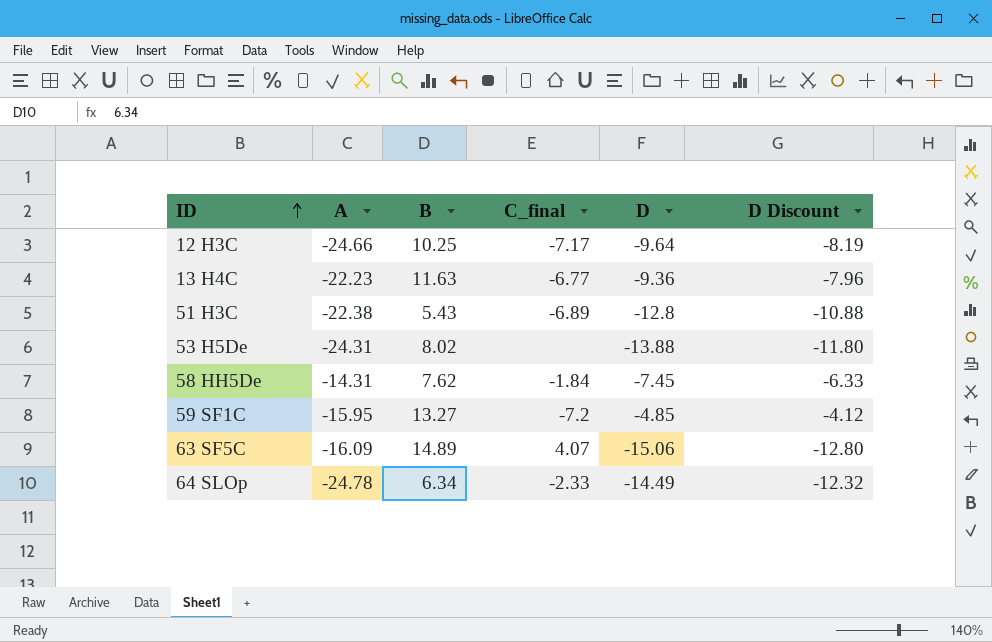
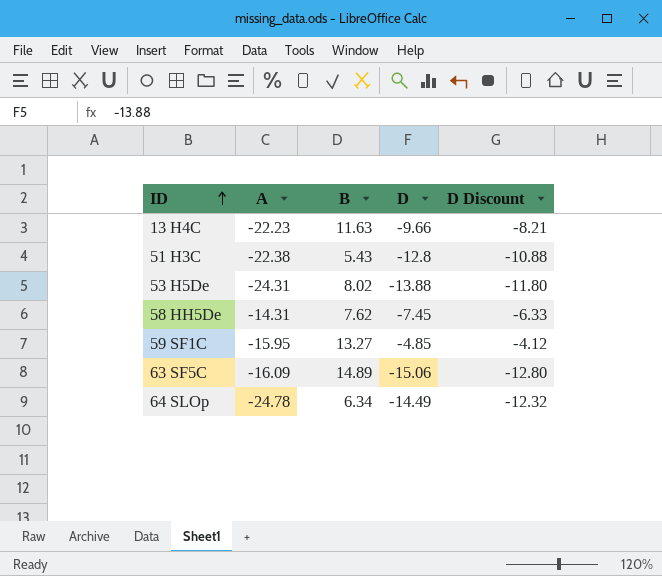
column C_final | position: 4 -> none
row 12 H3C: -24.66 | 10.25 | -7.17 | -9.64 | -8.19 -> none
13 H4C | D: -9.36 -> -9.66
13 H4C | D Discount: -7.96 -> -8.21

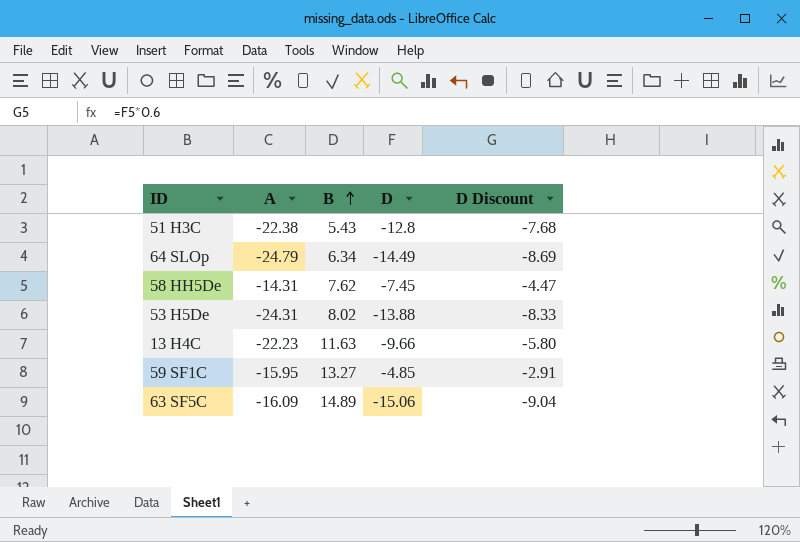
row order: ID ascending -> B ascending
column D Discount | formula: [D] * 0.85 -> [D] * 0.6
64 SLOp | A: -24.78 -> -24.79

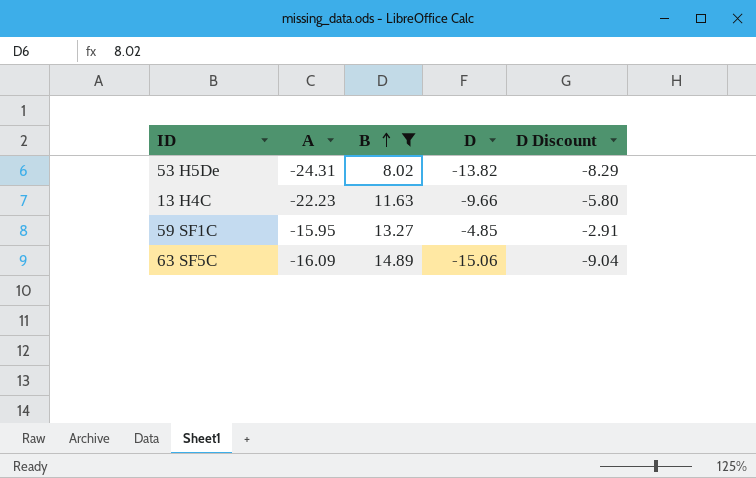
filter: none -> B >= 8.02
53 H5De | D: -13.88 -> -13.82
53 H5De | D Discount: -8.33 -> -8.29

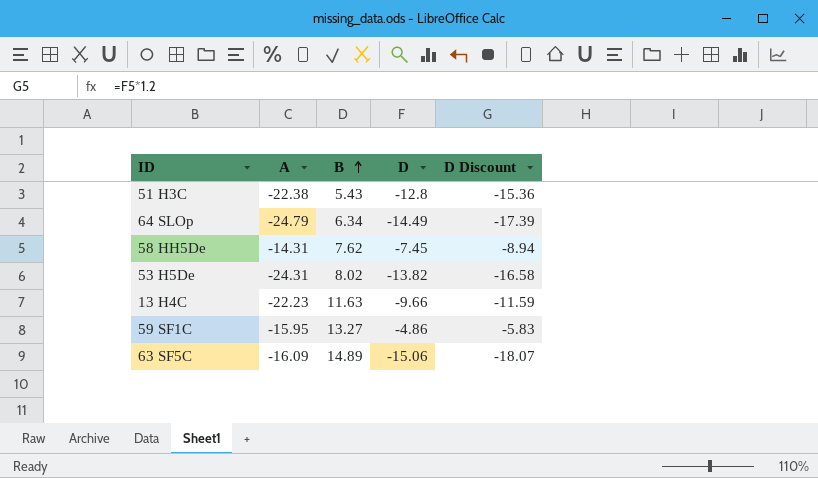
filter: B >= 8.02 -> none
column D Discount | formula: [D] * 0.6 -> [D] * 1.2
59 SF1C | D: -4.85 -> -4.86

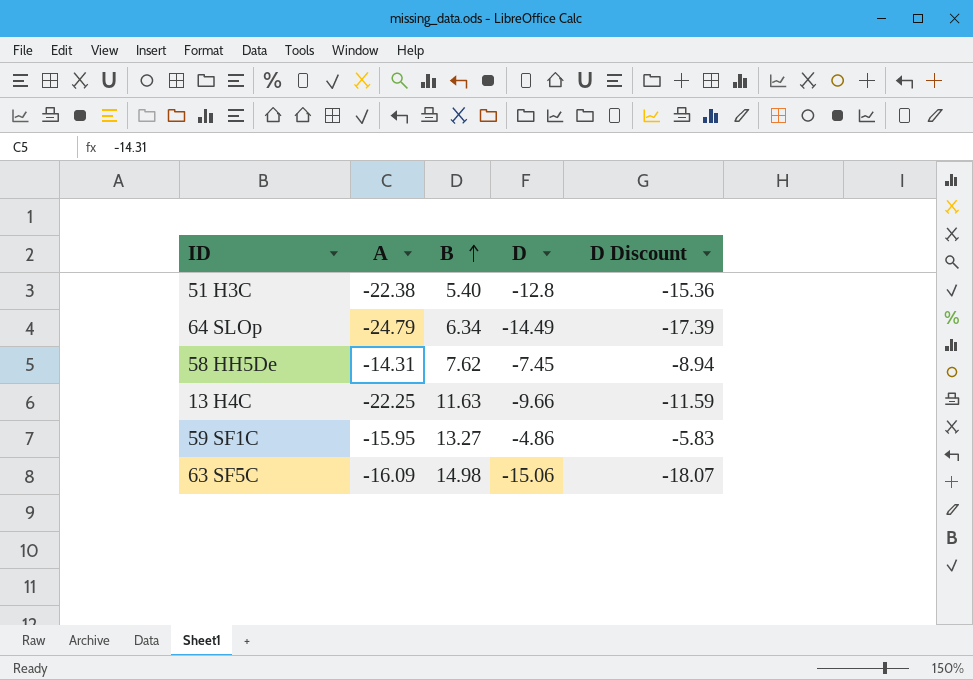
row 53 H5De: -24.31 | 8.02 | -13.82 | -16.58 -> none
51 H3C | B: 5.43 -> 5.40
13 H4C | A: -22.23 -> -22.25
63 SF5C | B: 14.89 -> 14.98

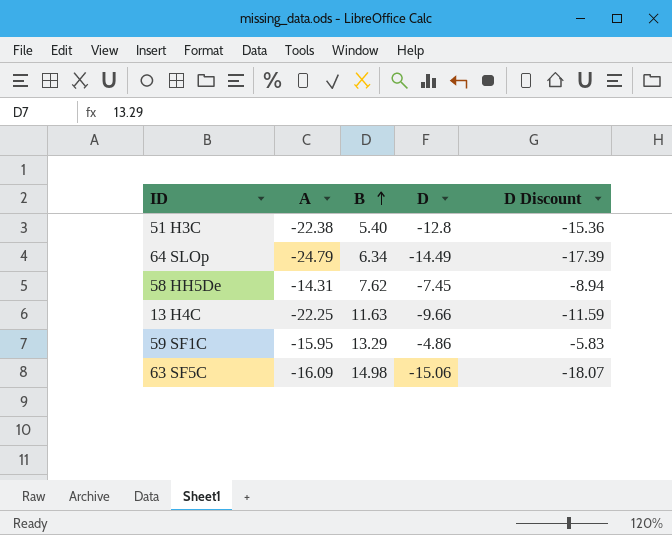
59 SF1C | B: 13.27 -> 13.29

